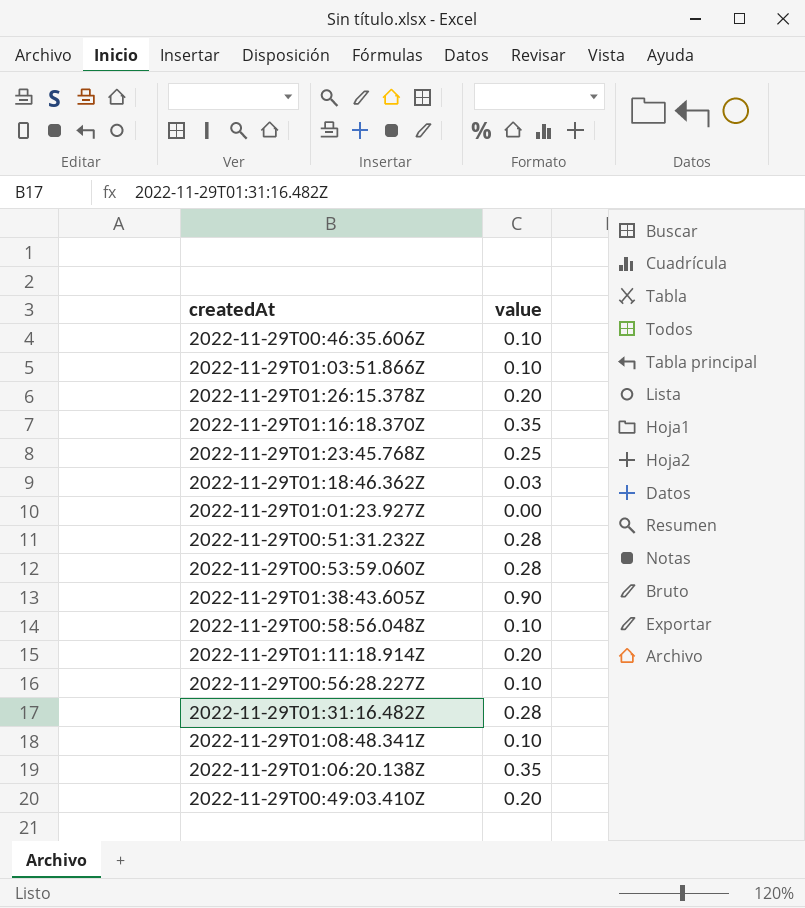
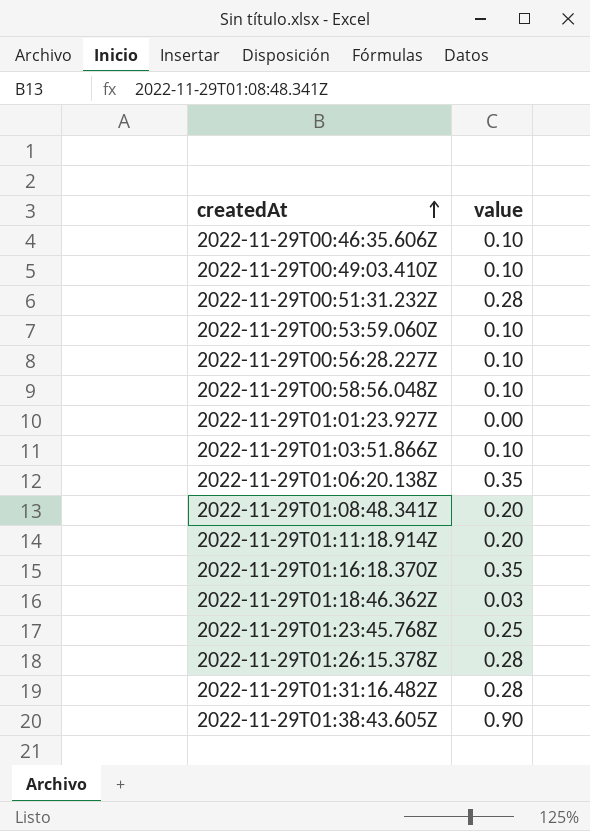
row order: none -> createdAt ascending
2022-11-29T00:49:03.410Z | value: 0.20 -> 0.10
2022-11-29T00:53:59.060Z | value: 0.28 -> 0.10
2022-11-29T01:08:48.341Z | value: 0.10 -> 0.20
2022-11-29T01:26:15.378Z | value: 0.20 -> 0.28

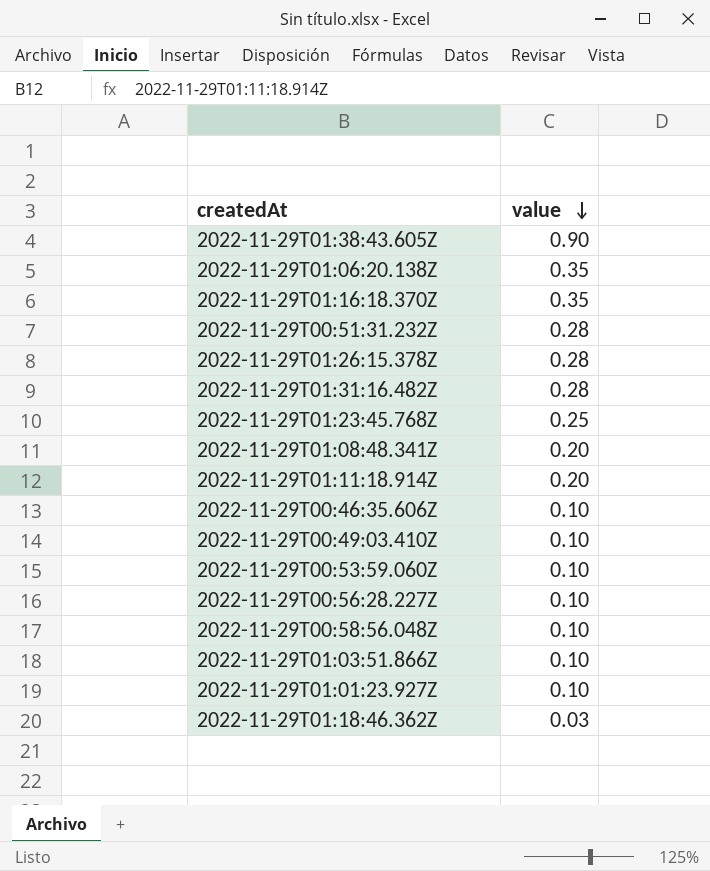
row order: createdAt ascending -> value descending
2022-11-29T01:01:23.927Z | value: 0.00 -> 0.10

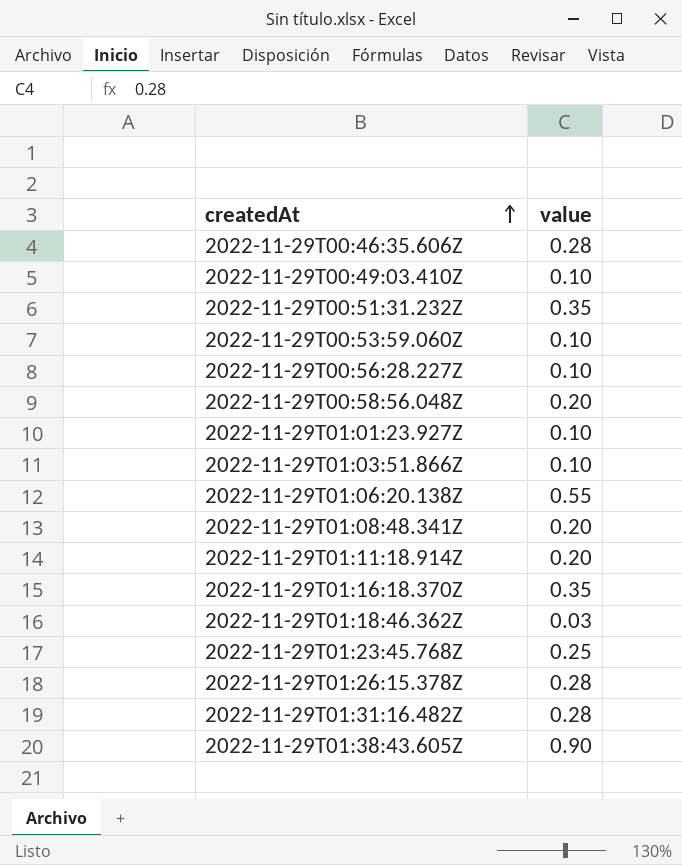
row order: value descending -> createdAt ascending
2022-11-29T00:46:35.606Z | value: 0.10 -> 0.28
2022-11-29T00:51:31.232Z | value: 0.28 -> 0.35
2022-11-29T00:58:56.048Z | value: 0.10 -> 0.20
2022-11-29T01:06:20.138Z | value: 0.35 -> 0.55

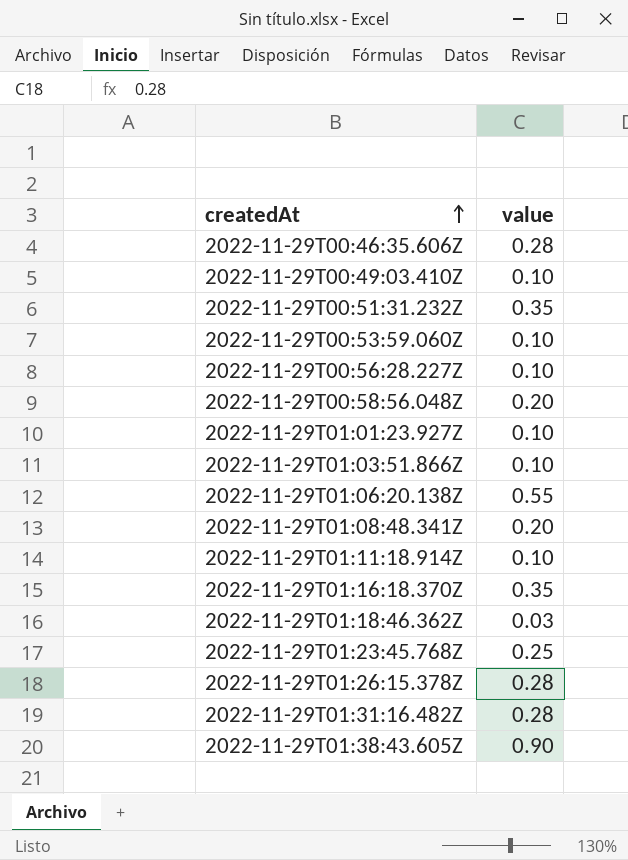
2022-11-29T01:11:18.914Z | value: 0.20 -> 0.10

